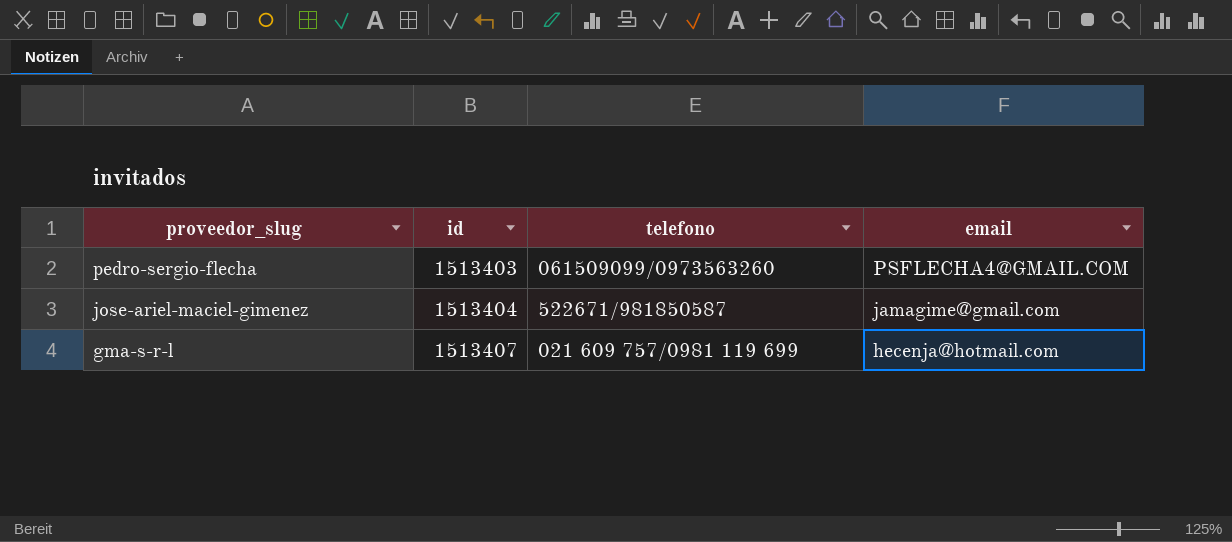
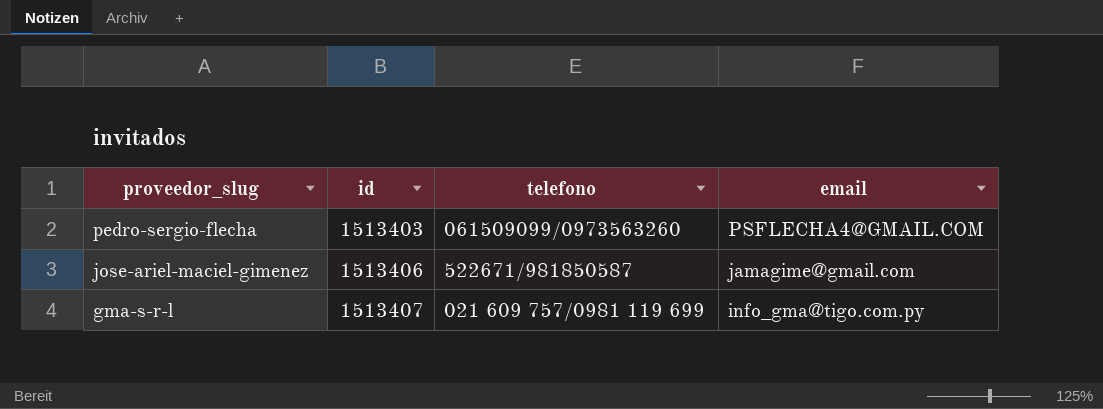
jose-ariel-maciel-gimenez | id: 1513404 -> 1513406
gma-s-r-l | email: hecenja@hotmail.com -> info_gma@tigo.com.py

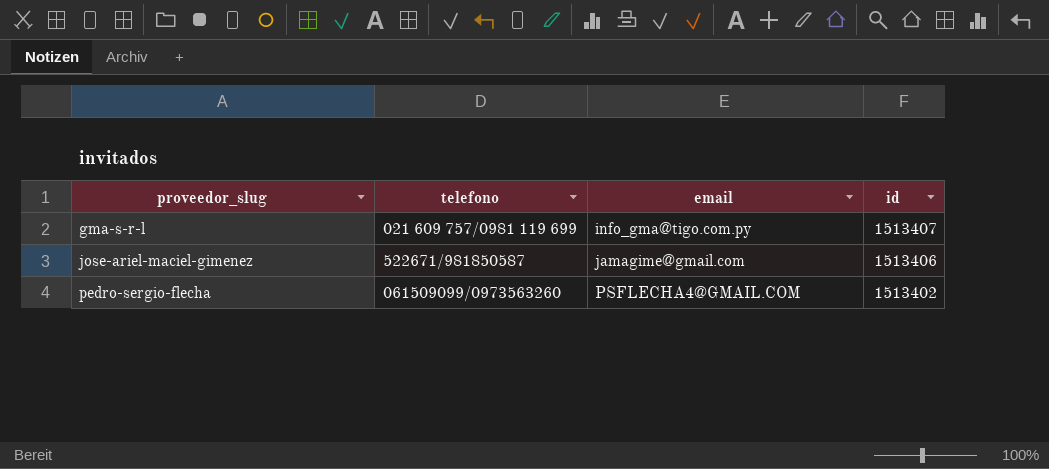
row order: proveedor_slug descending -> proveedor_slug ascending
column id | position: 2 -> 4
pedro-sergio-flecha | id: 1513403 -> 1513402

